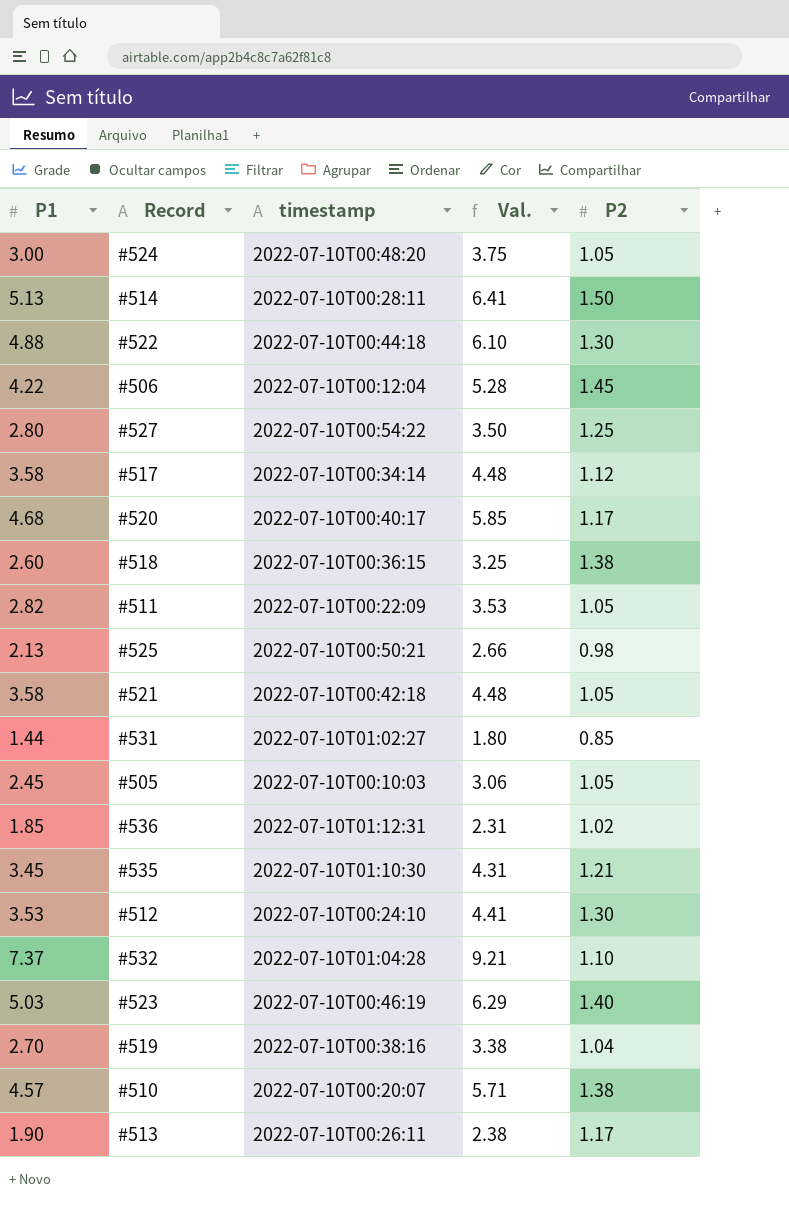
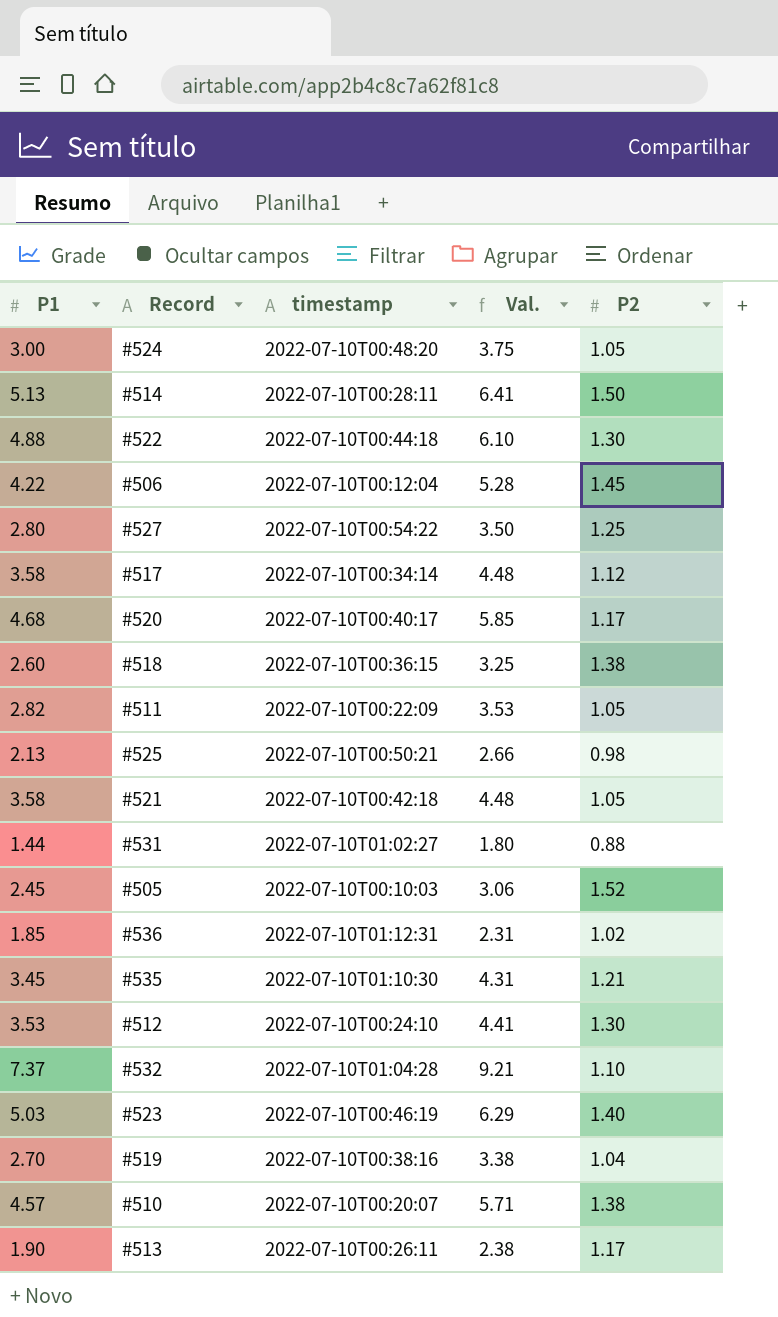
#531 | P2: 0.85 -> 0.88
#505 | P2: 1.05 -> 1.52

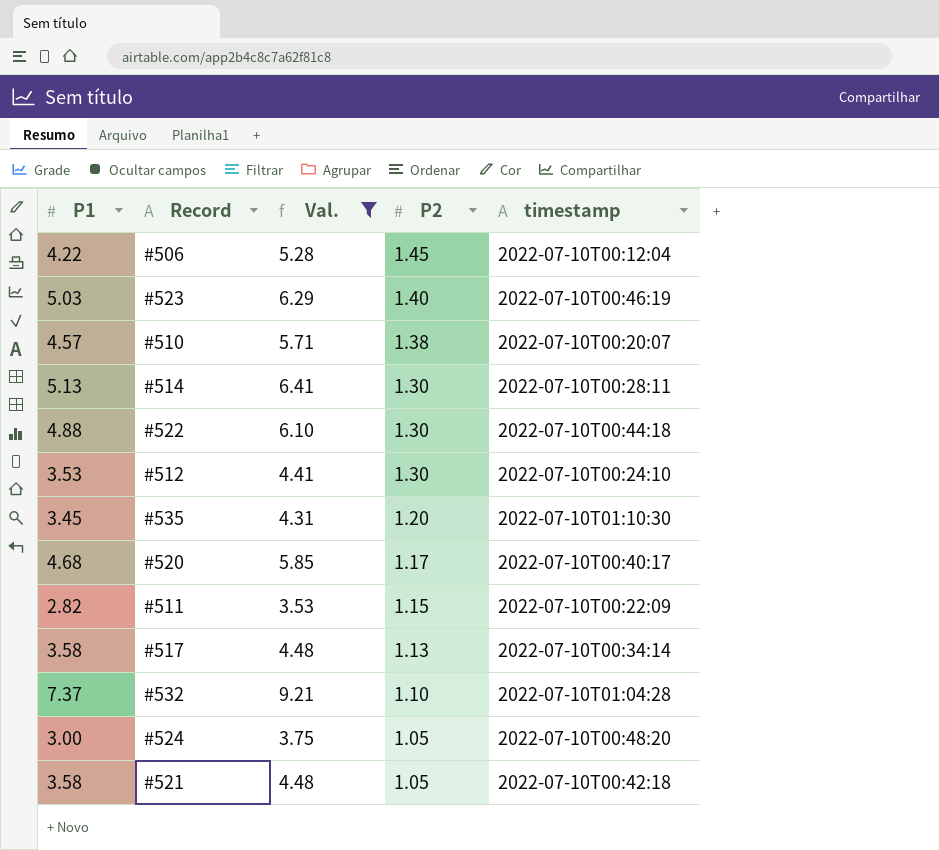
filter: none -> Val. >= 3.53
row order: none -> P2 descending
column timestamp | position: 3 -> 5
#514 | P2: 1.50 -> 1.30
#535 | P2: 1.21 -> 1.20
#511 | P2: 1.05 -> 1.15
#517 | P2: 1.12 -> 1.13

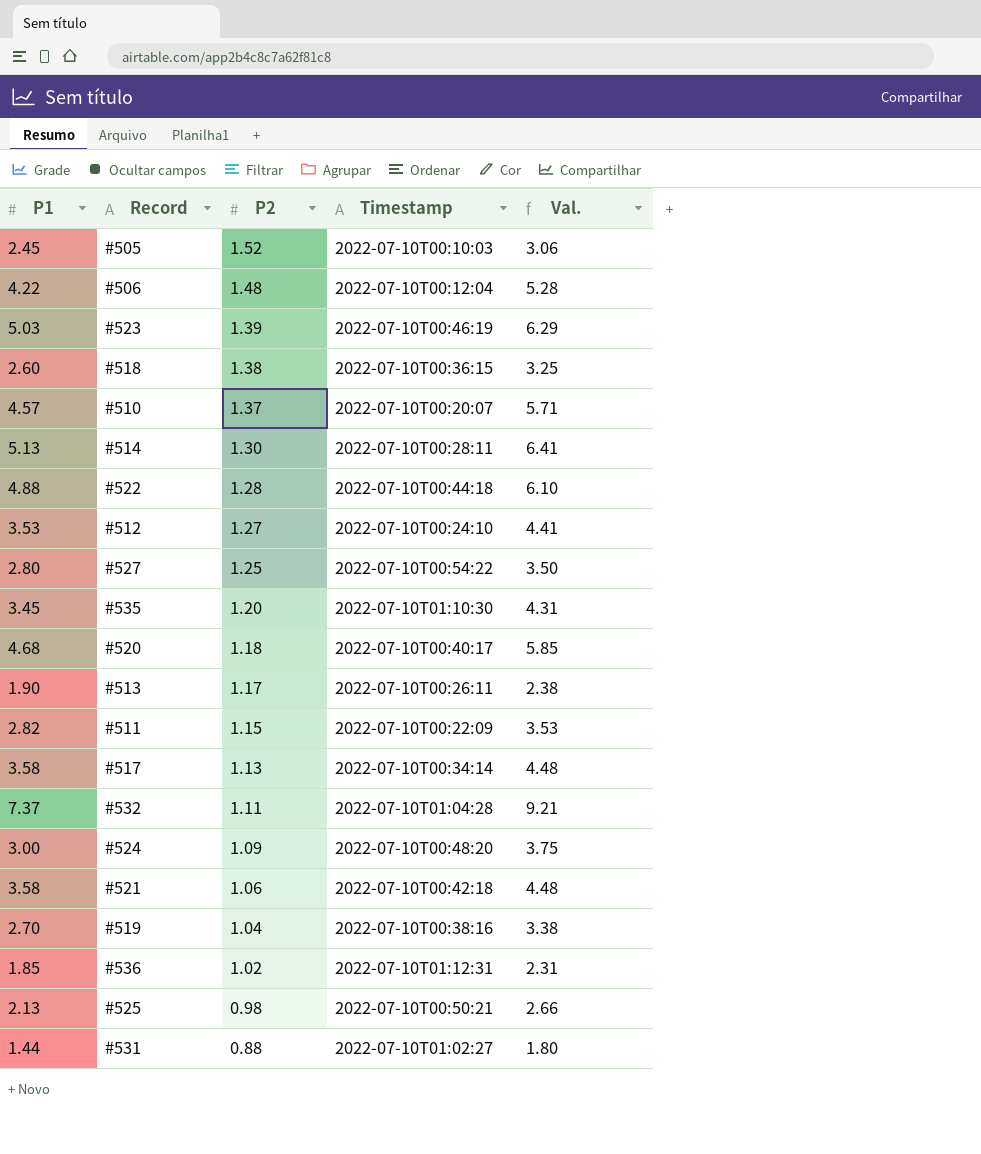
filter: Val. >= 3.53 -> none
column name: timestamp -> Timestamp
column Val. | position: 3 -> 5
#506 | P2: 1.45 -> 1.48
#523 | P2: 1.40 -> 1.39
#510 | P2: 1.38 -> 1.37
#522 | P2: 1.30 -> 1.28
#512 | P2: 1.30 -> 1.27
#520 | P2: 1.17 -> 1.18
#532 | P2: 1.10 -> 1.11
#524 | P2: 1.05 -> 1.09
#521 | P2: 1.05 -> 1.06

